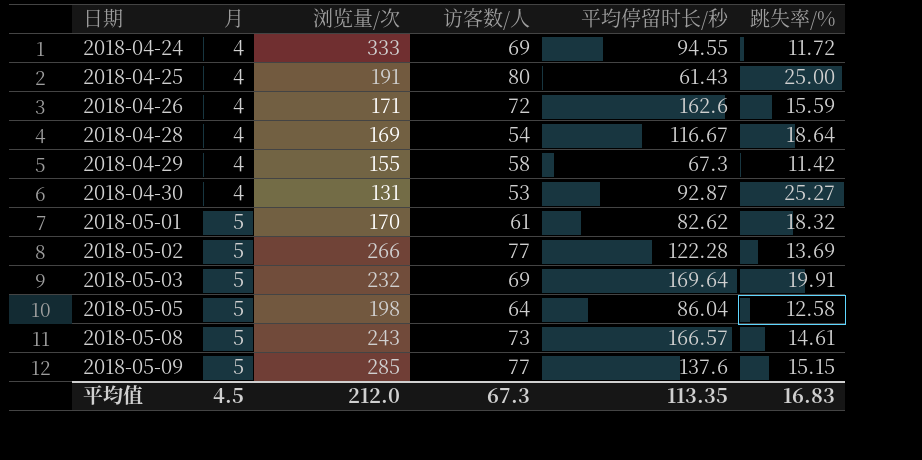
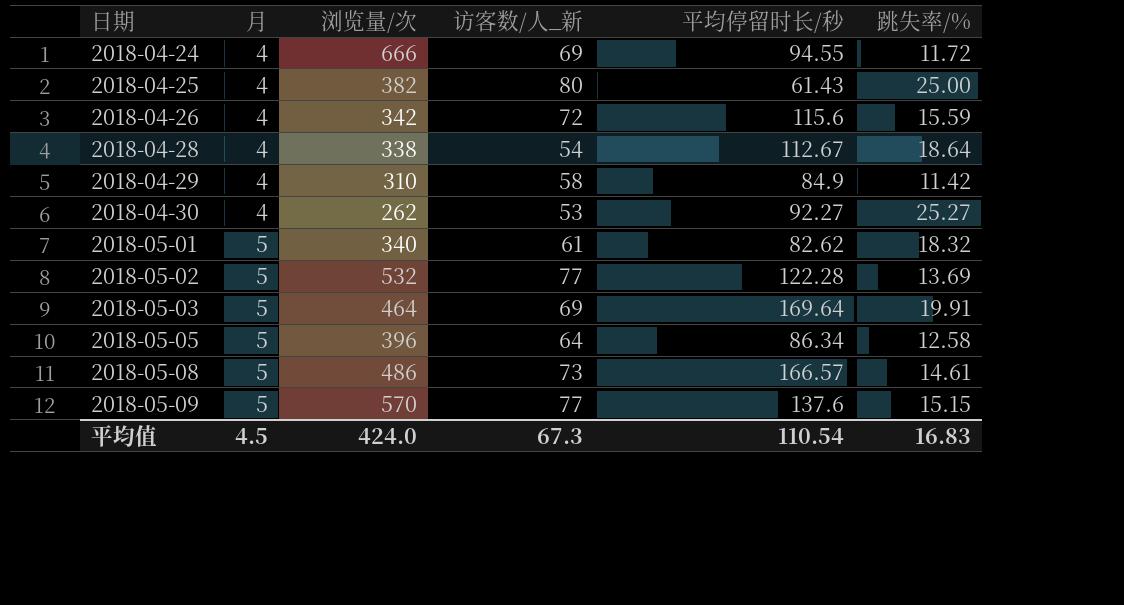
column name: 访客数/人 -> 访客数/人_新
2018-04-24 | 浏览量/次: 333 -> 666
2018-04-25 | 浏览量/次: 191 -> 382
2018-04-26 | 浏览量/次: 171 -> 342
2018-04-26 | 平均停留时长/秒: 162.6 -> 115.6
2018-04-28 | 浏览量/次: 169 -> 338
2018-04-28 | 平均停留时长/秒: 116.67 -> 112.67
2018-04-29 | 浏览量/次: 155 -> 310
2018-04-29 | 平均停留时长/秒: 67.3 -> 84.9
2018-04-30 | 浏览量/次: 131 -> 262
2018-04-30 | 平均停留时长/秒: 92.87 -> 92.27
2018-05-01 | 浏览量/次: 170 -> 340
2018-05-02 | 浏览量/次: 266 -> 532
2018-05-03 | 浏览量/次: 232 -> 464
2018-05-05 | 浏览量/次: 198 -> 396
2018-05-05 | 平均停留时长/秒: 86.04 -> 86.34
2018-05-08 | 浏览量/次: 243 -> 486
2018-05-09 | 浏览量/次: 285 -> 570
平均值 | 浏览量/次: 212.0 -> 424.0
平均值 | 平均停留时长/秒: 113.35 -> 110.54

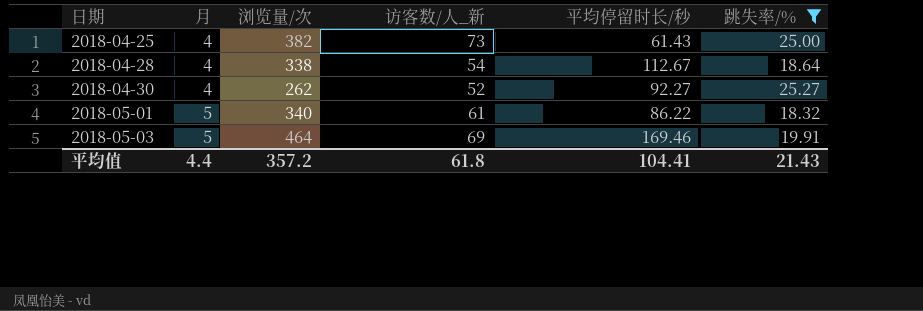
filter: none -> 跳失率/% >= 18.32
2018-04-25 | 访客数/人_新: 80 -> 73
2018-04-30 | 访客数/人_新: 53 -> 52
2018-05-01 | 平均停留时长/秒: 82.62 -> 86.22
2018-05-03 | 平均停留时长/秒: 169.64 -> 169.46
平均值 | 月: 4.5 -> 4.4
平均值 | 浏览量/次: 424.0 -> 357.2
平均值 | 访客数/人_新: 67.3 -> 61.8
平均值 | 平均停留时长/秒: 110.54 -> 104.41
平均值 | 跳失率/%: 16.83 -> 21.43

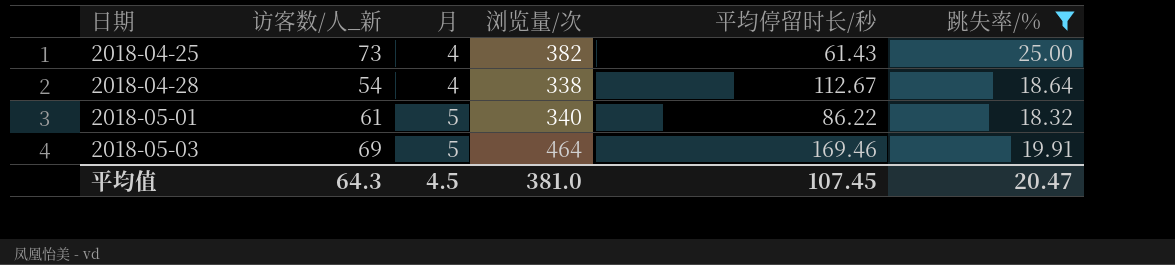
column 访客数/人_新 | position: 4 -> 2
row 2018-04-30: 4 | 262 | 52 | 92.27 | 25.27 -> none
平均值 | 访客数/人_新: 61.8 -> 64.3
平均值 | 月: 4.4 -> 4.5
平均值 | 浏览量/次: 357.2 -> 381.0
平均值 | 平均停留时长/秒: 104.41 -> 107.45
平均值 | 跳失率/%: 21.43 -> 20.47

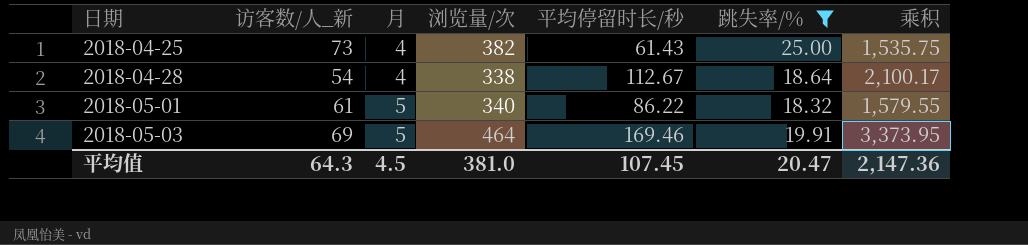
column 乘积 | formula: none -> [平均停留时长/秒] * [跳失率/%]

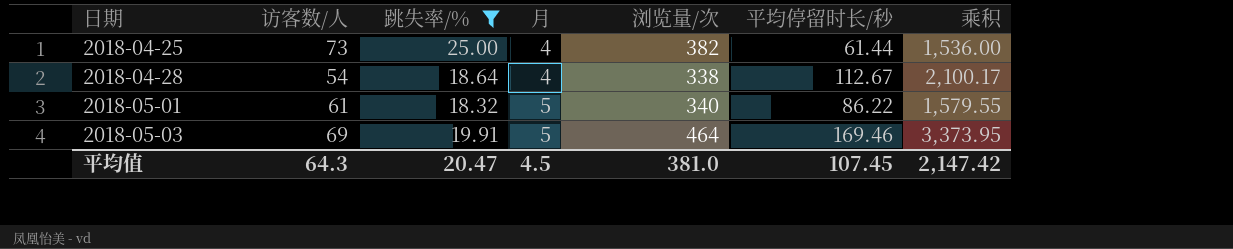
column name: 访客数/人_新 -> 访客数/人
column 跳失率/% | position: 6 -> 3
2018-04-25 | 平均停留时长/秒: 61.43 -> 61.44
2018-04-25 | 乘积: 1,535.75 -> 1,536.00
平均值 | 乘积: 2,147.36 -> 2,147.42

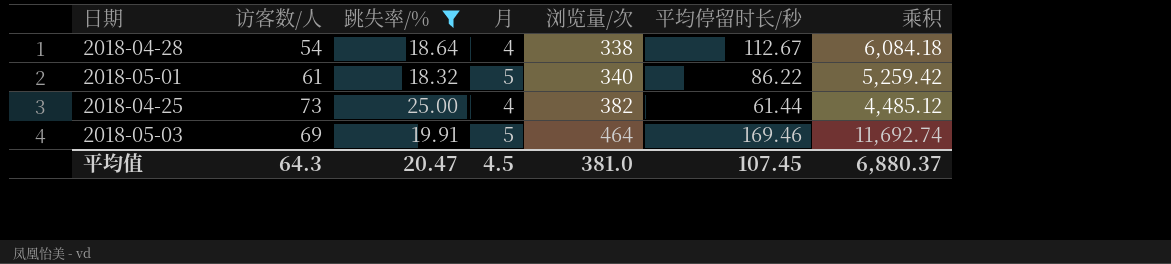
row order: 日期 ascending -> 浏览量/次 ascending
column 乘积 | formula: [跳失率/%] * [平均停留时长/秒] -> [访客数/人] * [平均停留时长/秒]
平均值 | 乘积: 2,147.42 -> 6,880.37

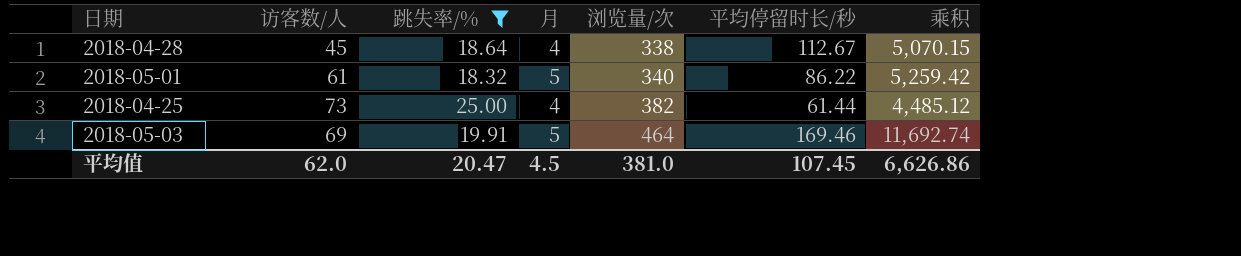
2018-04-28 | 访客数/人: 54 -> 45
2018-04-28 | 乘积: 6,084.18 -> 5,070.15
平均值 | 访客数/人: 64.3 -> 62.0
平均值 | 乘积: 6,880.37 -> 6,626.86

